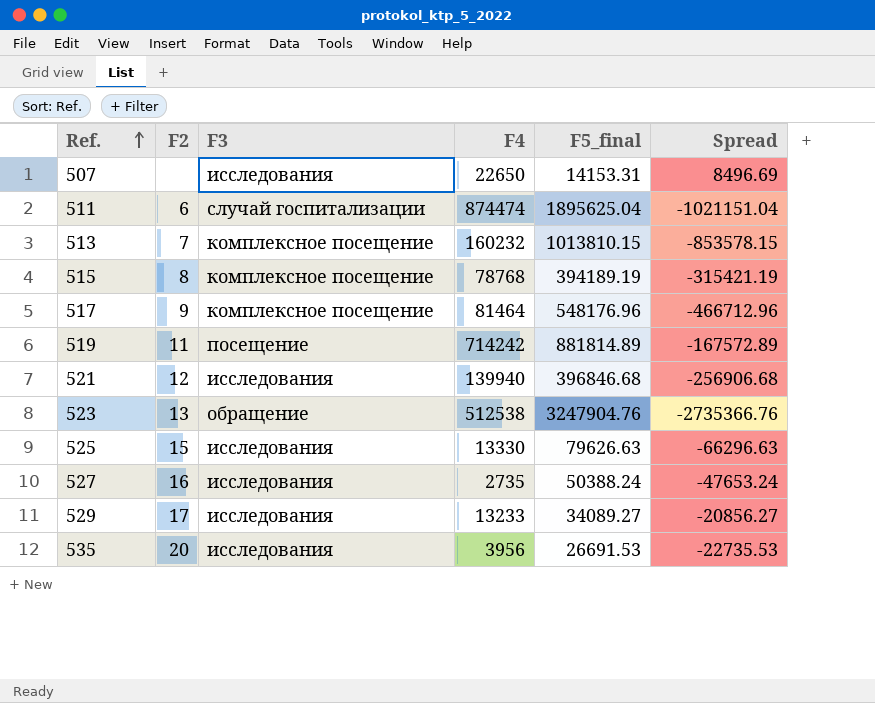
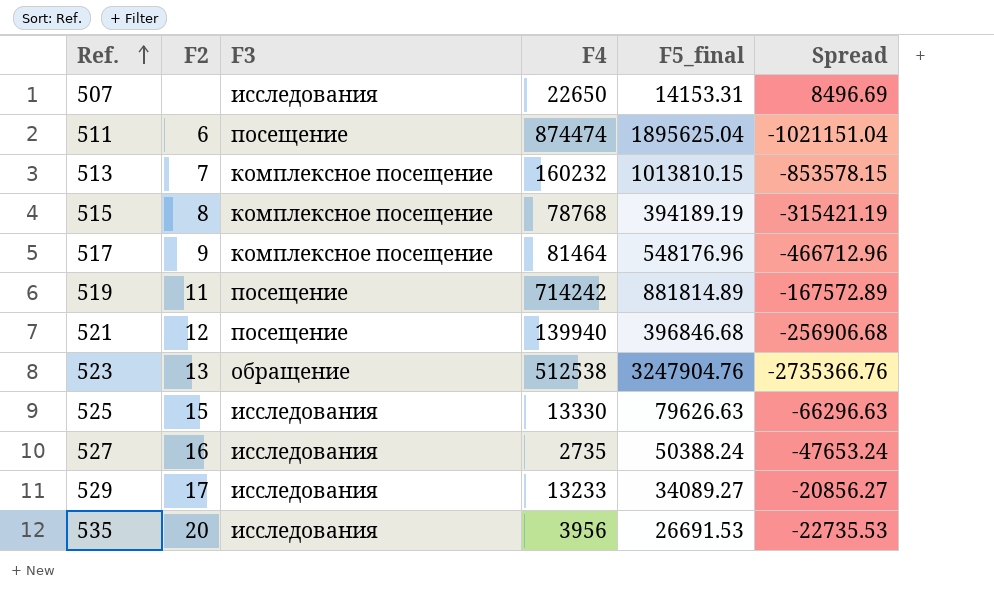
511 | F3: случай госпитализации -> посещение
521 | F3: исследования -> посещение

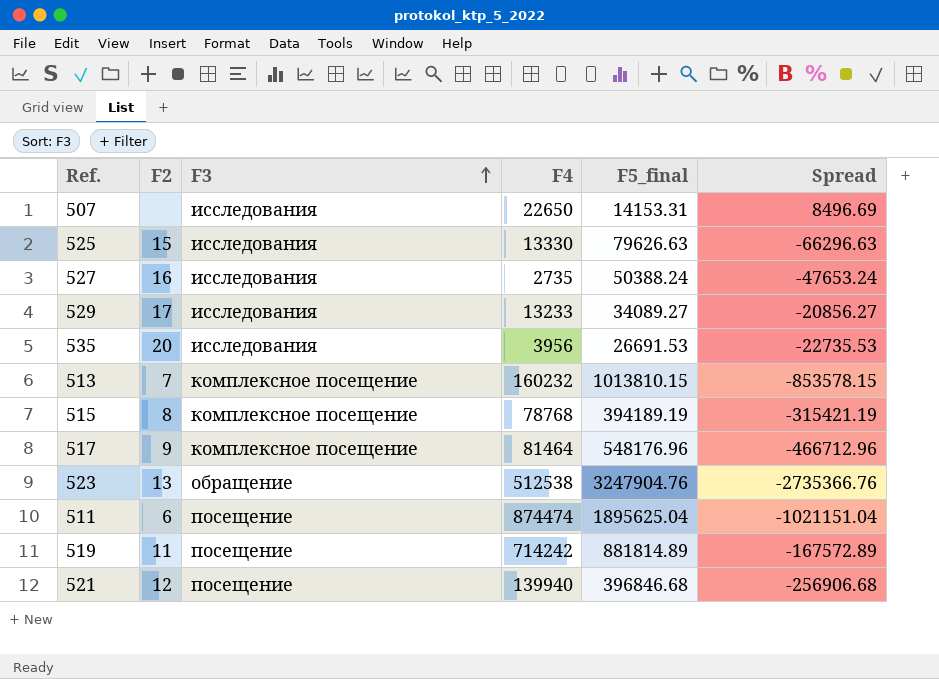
row order: Ref. ascending -> F3 ascending

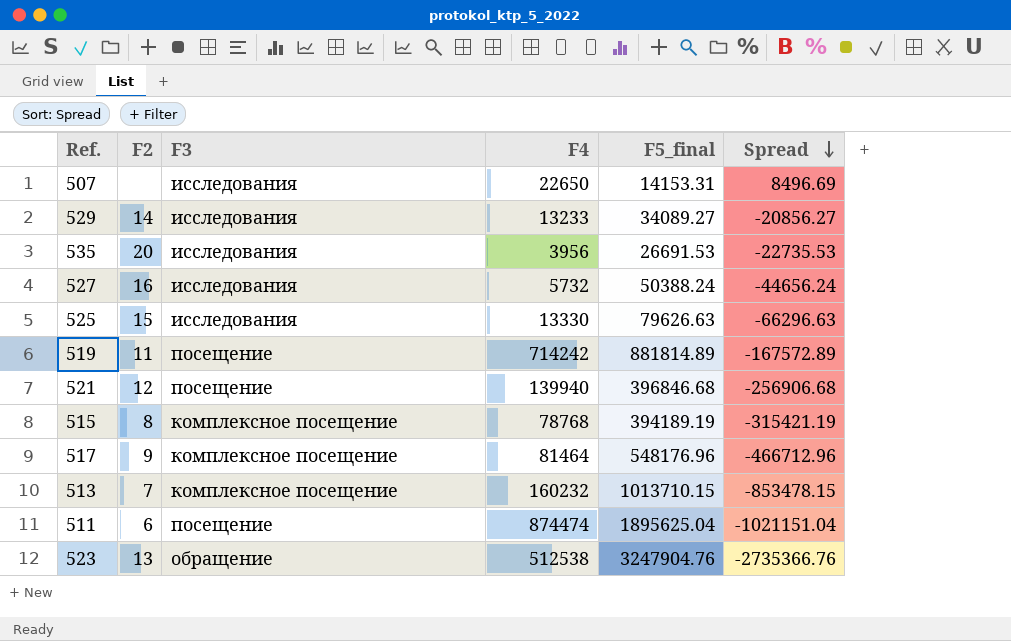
row order: F3 ascending -> Spread descending
529 | F2: 17 -> 14
527 | F4: 2735 -> 5732
527 | Spread: -47653.24 -> -44656.24
513 | F5_final: 1013810.15 -> 1013710.15
513 | Spread: -853578.15 -> -853478.15

